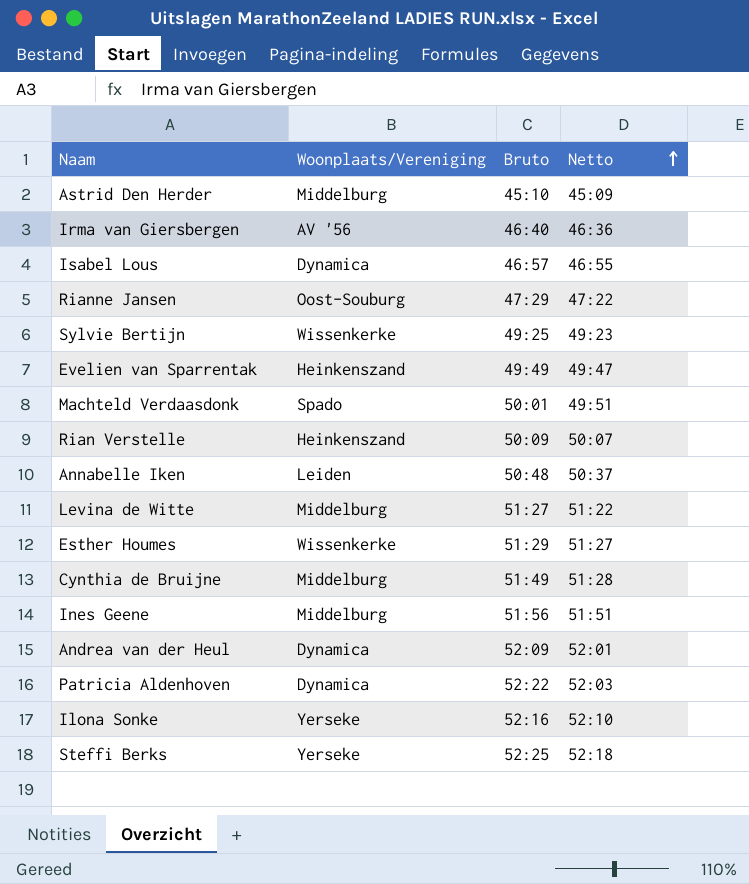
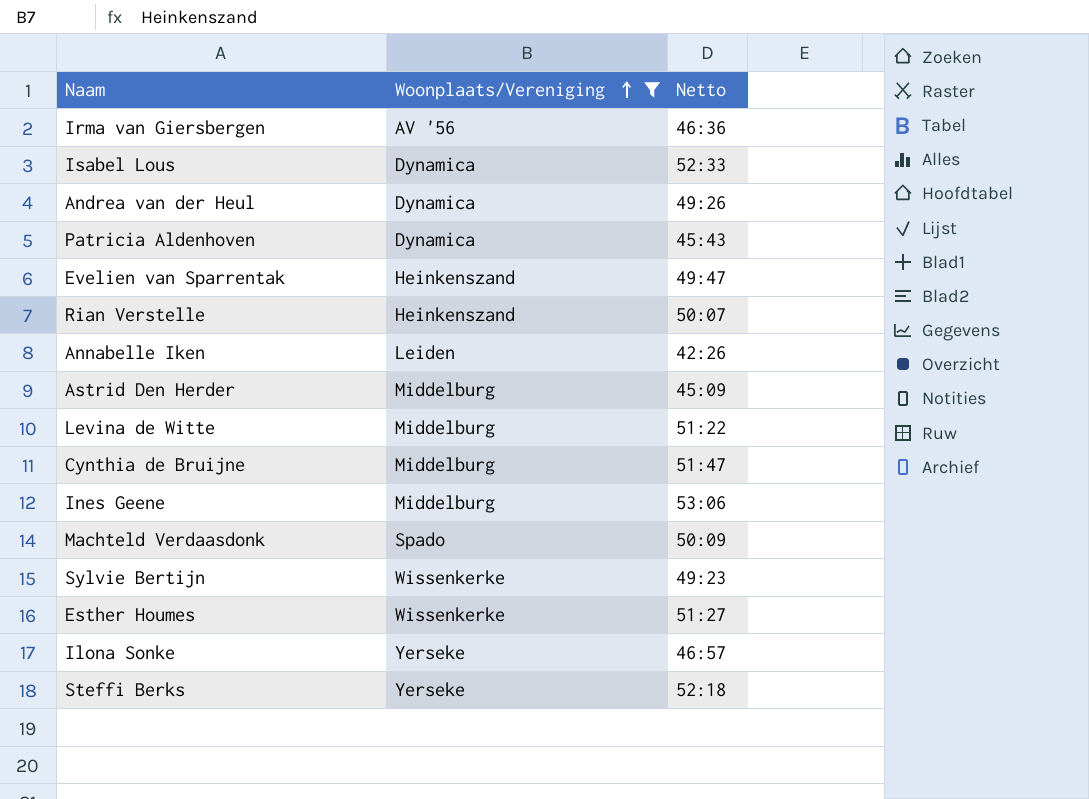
filter: none -> Woonplaats/Vereniging != Oost-Souburg
row order: Netto ascending -> Woonplaats/Vereniging ascending
column Bruto | position: 3 -> none
Isabel Lous | Netto: 46:55 -> 52:33
Andrea van der Heul | Netto: 52:01 -> 49:26
Patricia Aldenhoven | Netto: 52:03 -> 45:43
Annabelle Iken | Netto: 50:37 -> 42:26
Cynthia de Bruijne | Netto: 51:28 -> 51:47
Ines Geene | Netto: 51:51 -> 53:06
Machteld Verdaasdonk | Netto: 49:51 -> 50:09
Ilona Sonke | Netto: 52:10 -> 46:57

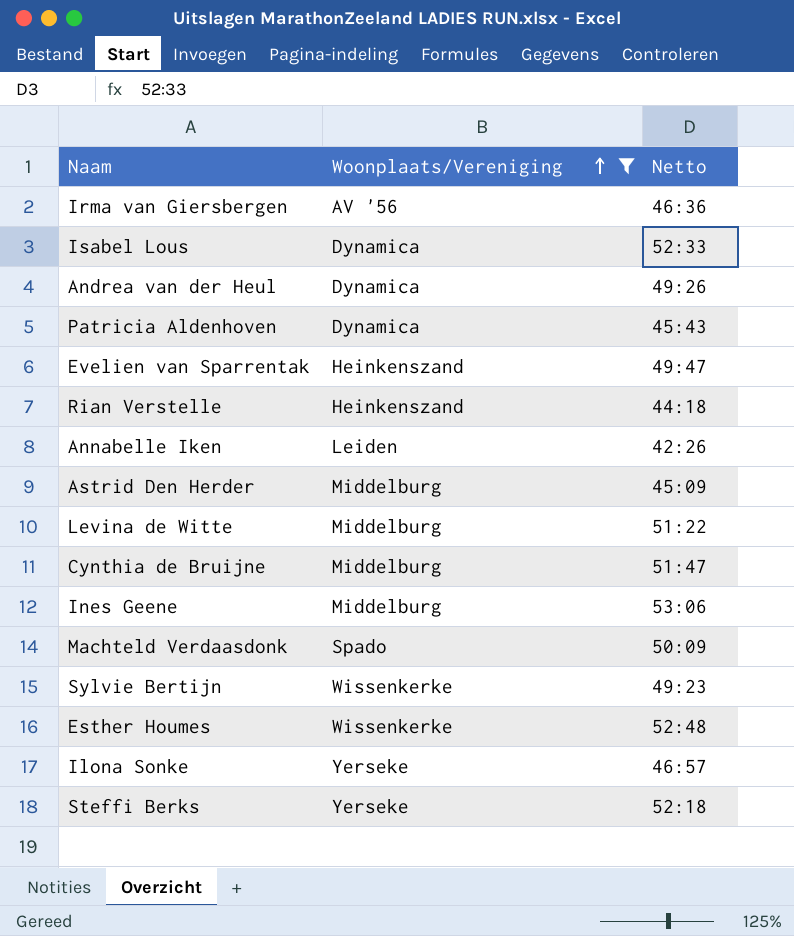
Rian Verstelle | Netto: 50:07 -> 44:18
Esther Houmes | Netto: 51:27 -> 52:48

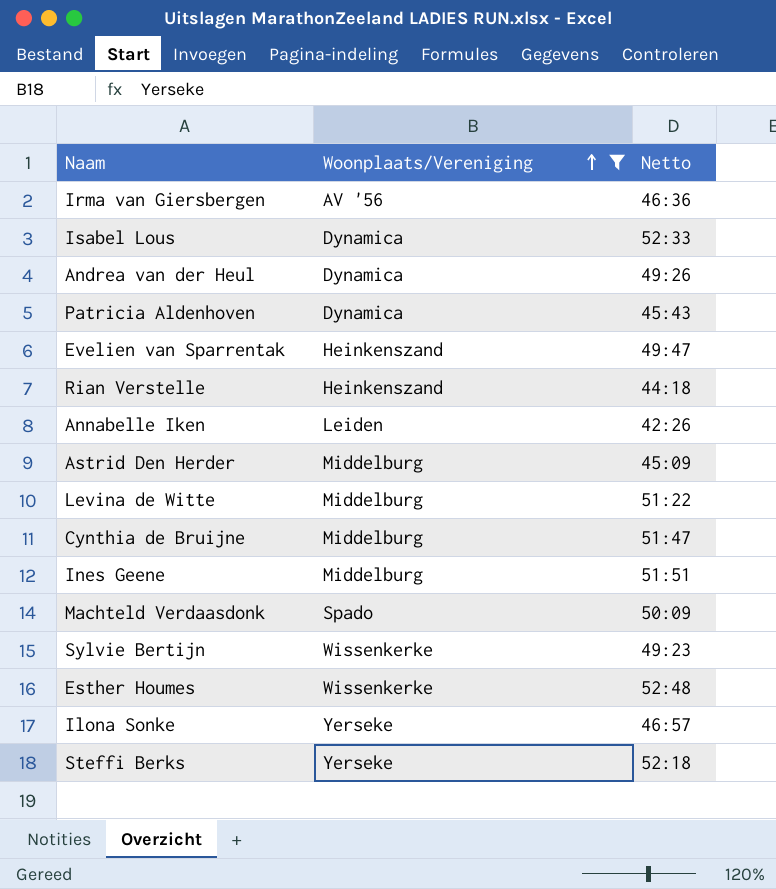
Ines Geene | Netto: 53:06 -> 51:51

